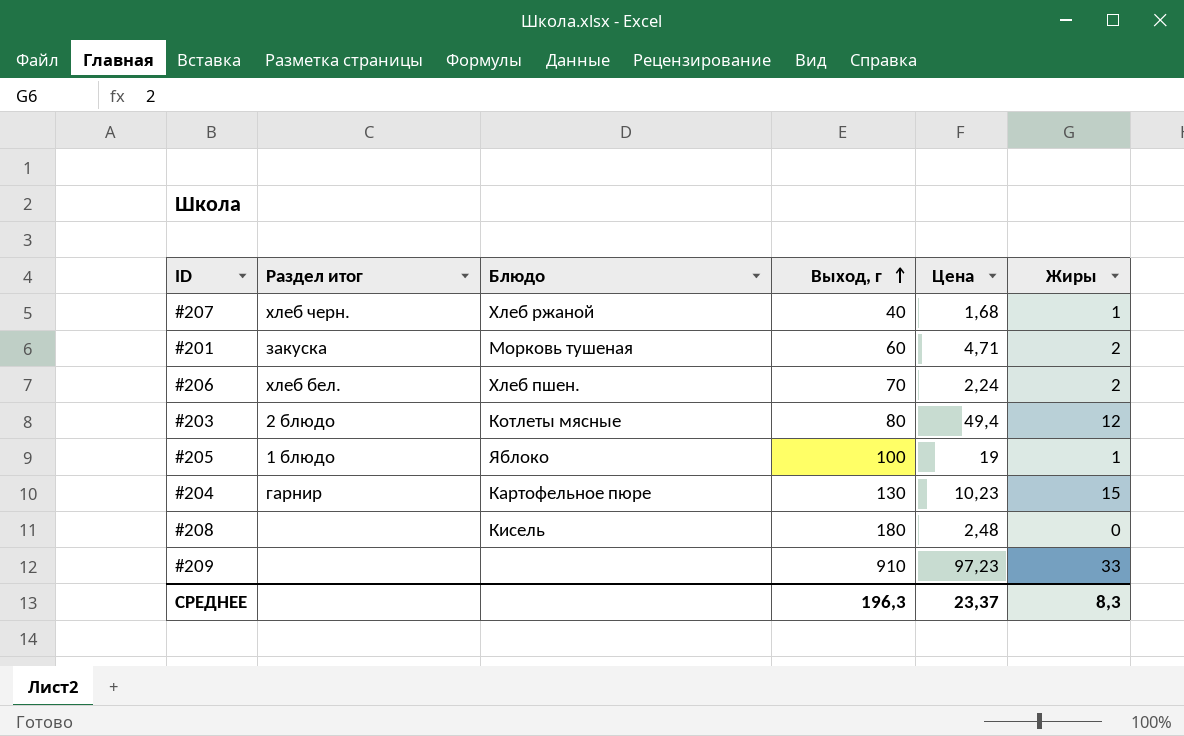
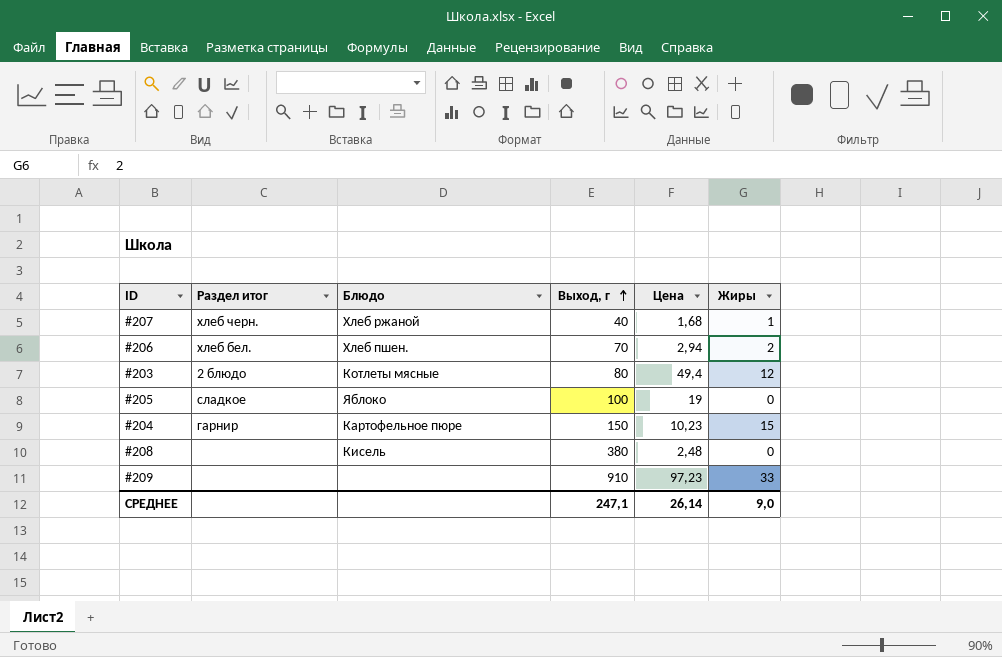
row #201: закуска | Морковь тушеная | 60 | 4,71 | 2 -> none
#206 | Цена: 2,24 -> 2,94
#205 | Раздел итог: 1 блюдо -> сладкое
#205 | Жиры: 1 -> 0
#204 | Выход, г: 130 -> 150
#208 | Выход, г: 180 -> 380
СРЕДНЕЕ | Выход, г: 196,3 -> 247,1
СРЕДНЕЕ | Цена: 23,37 -> 26,14
СРЕДНЕЕ | Жиры: 8,3 -> 9,0

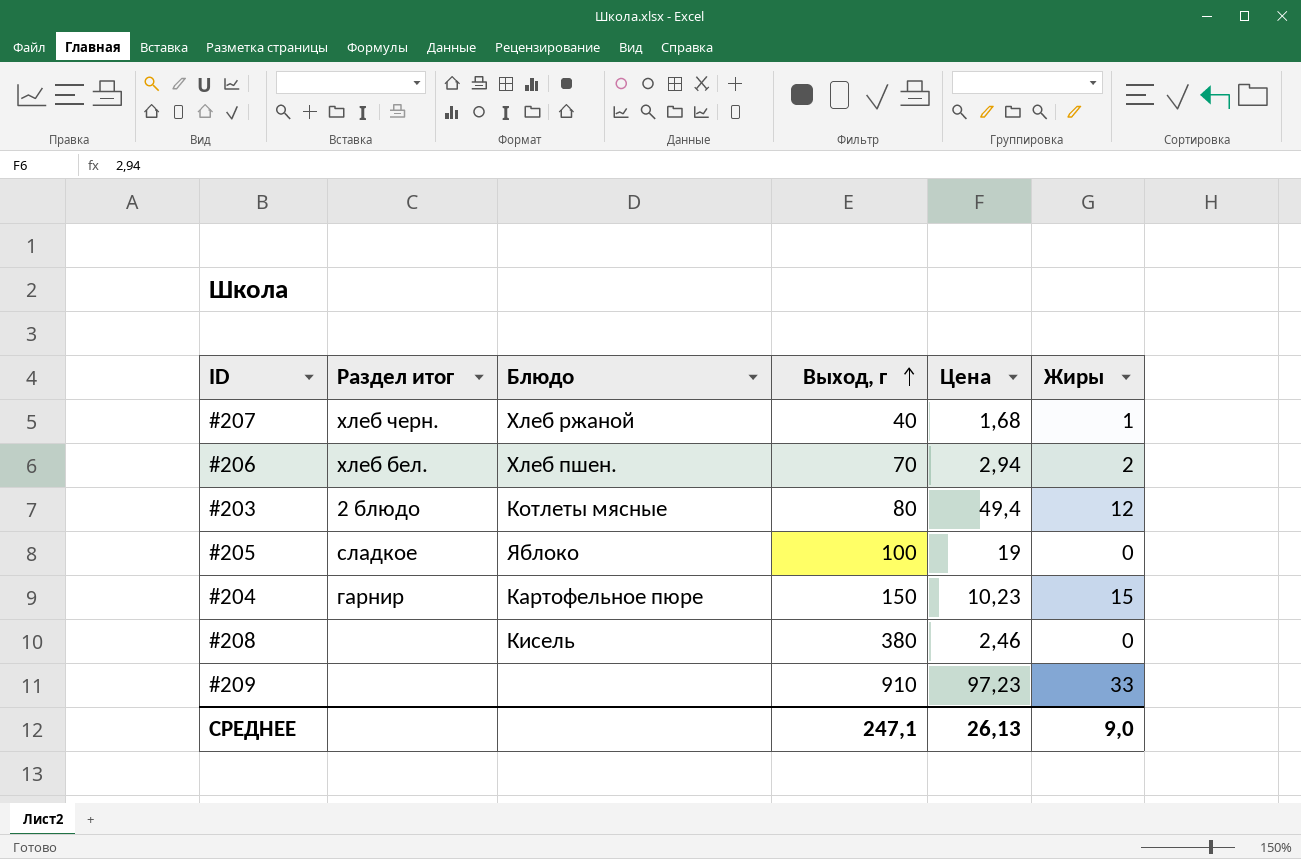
#208 | Цена: 2,48 -> 2,46
СРЕДНЕЕ | Цена: 26,14 -> 26,13

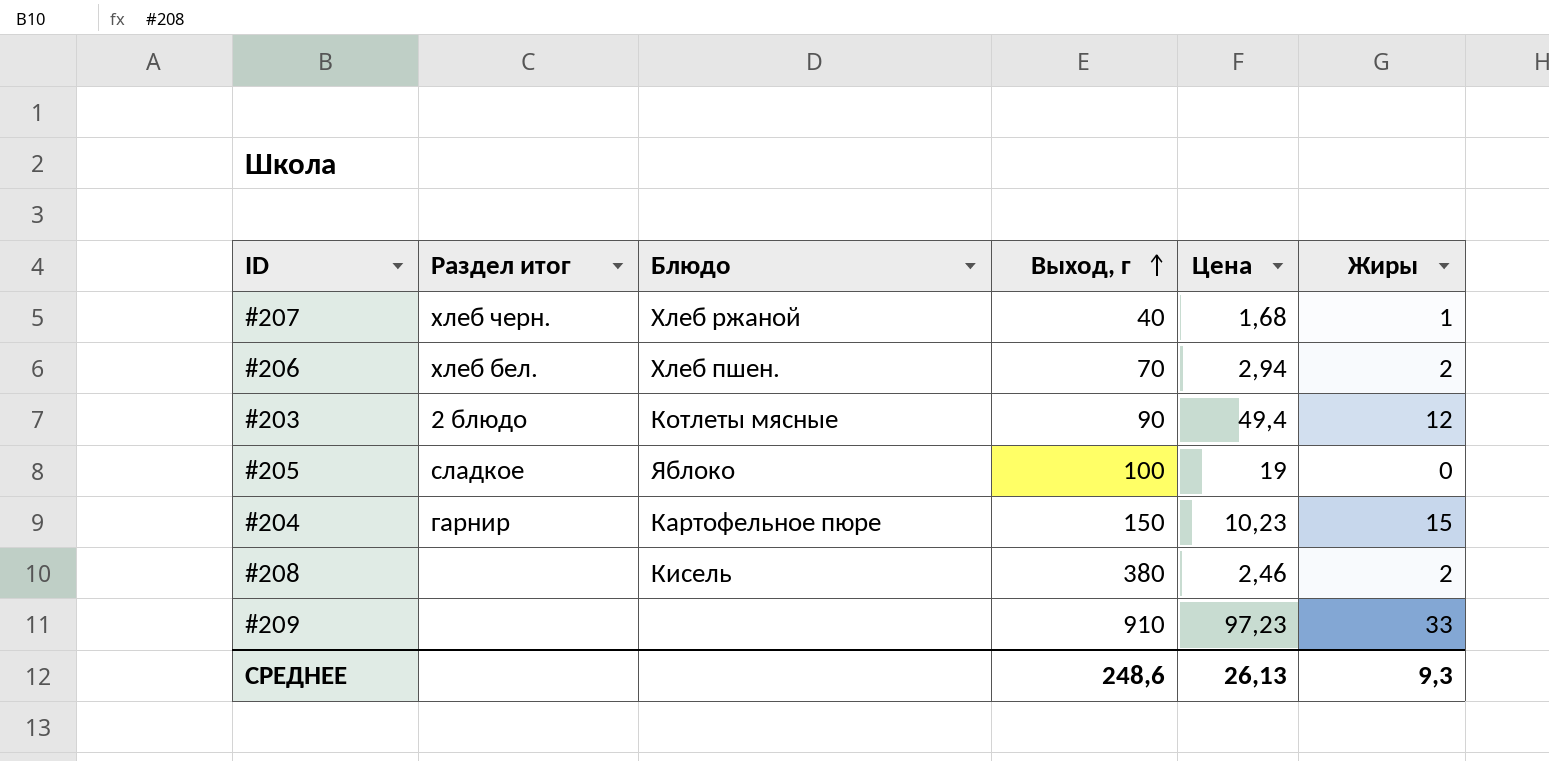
#203 | Выход, г: 80 -> 90
#208 | Жиры: 0 -> 2
СРЕДНЕЕ | Выход, г: 247,1 -> 248,6
СРЕДНЕЕ | Жиры: 9,0 -> 9,3

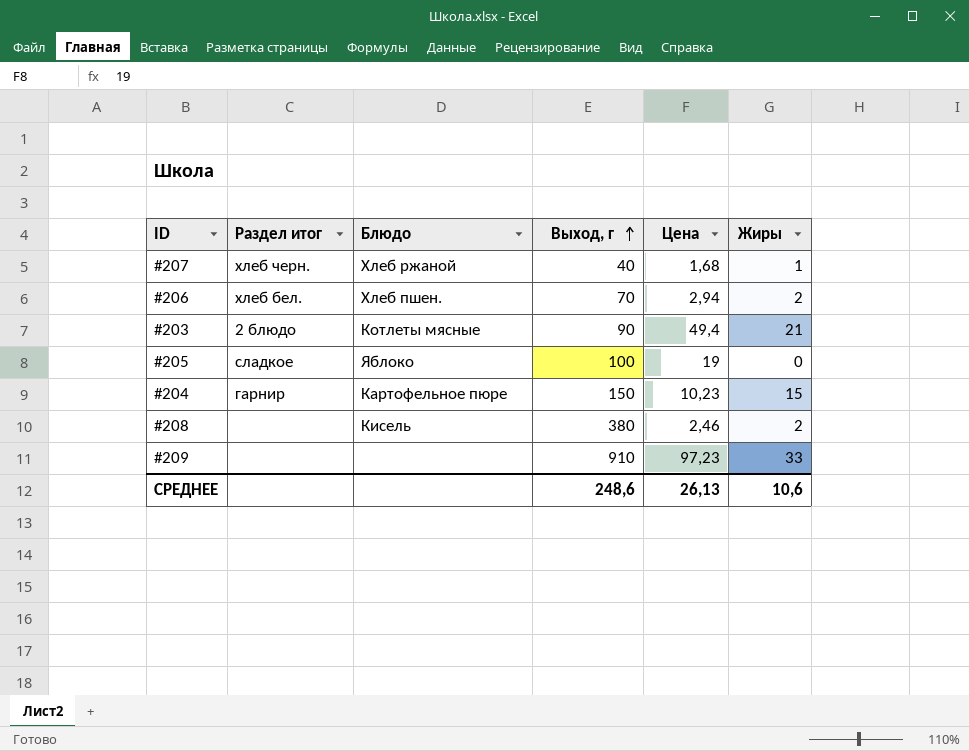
#203 | Жиры: 12 -> 21
СРЕДНЕЕ | Жиры: 9,3 -> 10,6

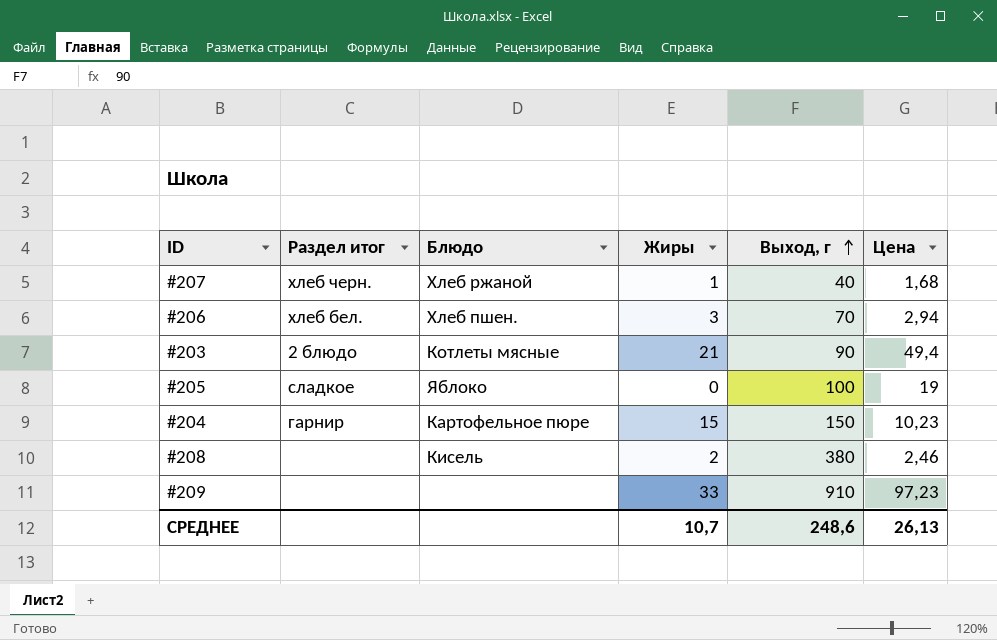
column Жиры | position: 6 -> 4
#206 | Жиры: 2 -> 3
СРЕДНЕЕ | Жиры: 10,6 -> 10,7

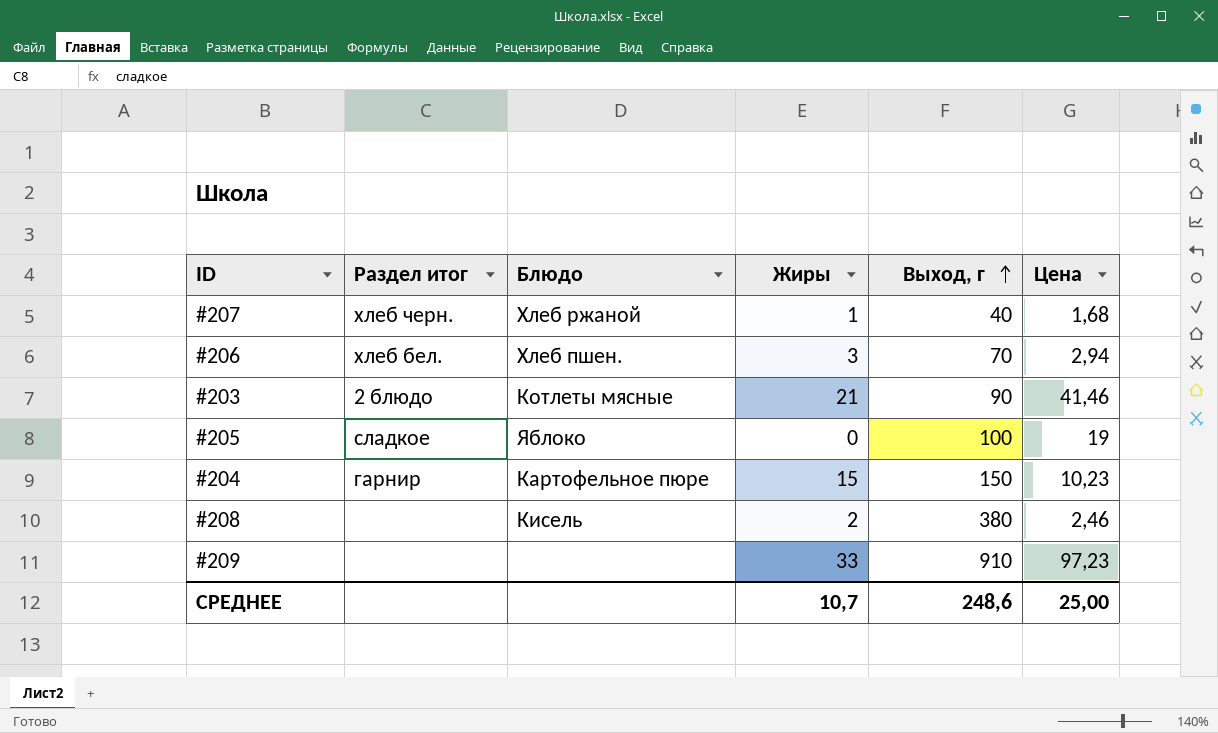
#203 | Цена: 49,4 -> 41,46
СРЕДНЕЕ | Цена: 26,13 -> 25,00

